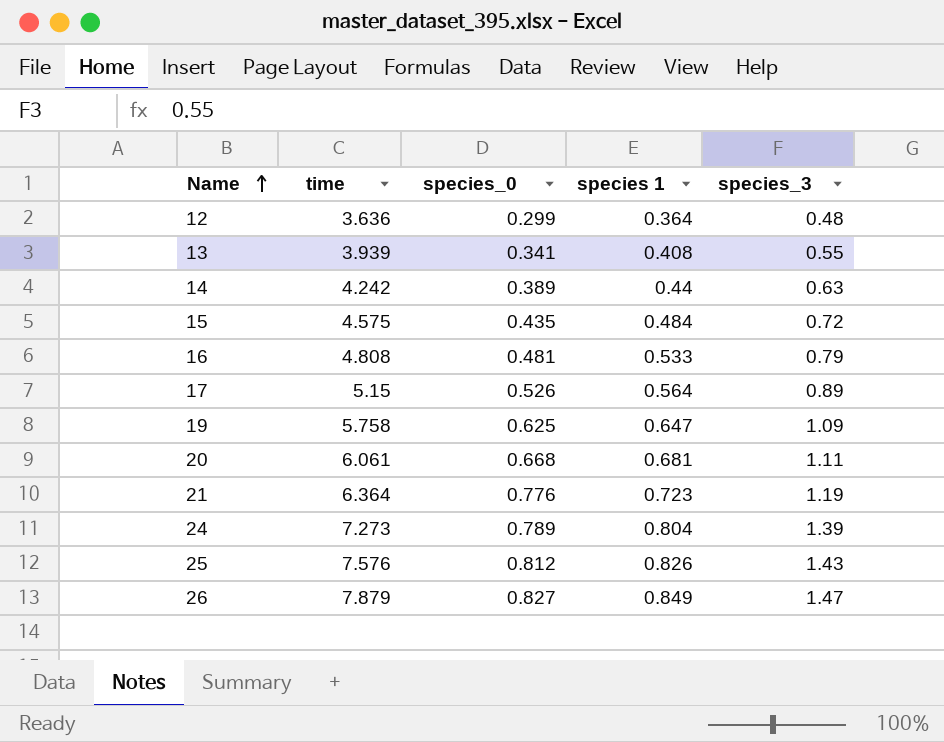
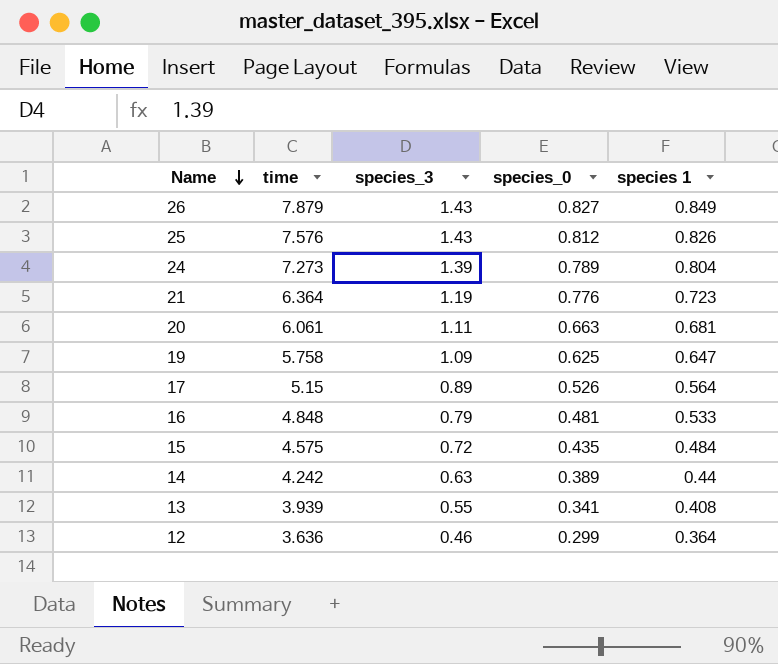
row order: Name ascending -> Name descending
column species_3 | position: 5 -> 3
26 | species_3: 1.47 -> 1.43
20 | species_0: 0.668 -> 0.663
16 | time: 4.808 -> 4.848
12 | species_3: 0.48 -> 0.46

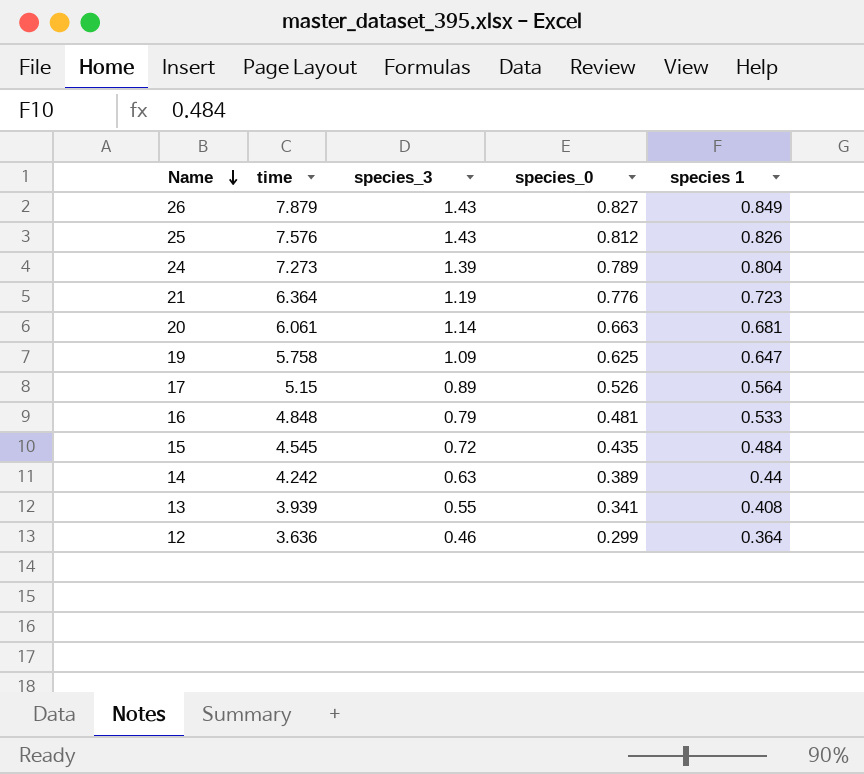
20 | species_3: 1.11 -> 1.14
15 | time: 4.575 -> 4.545

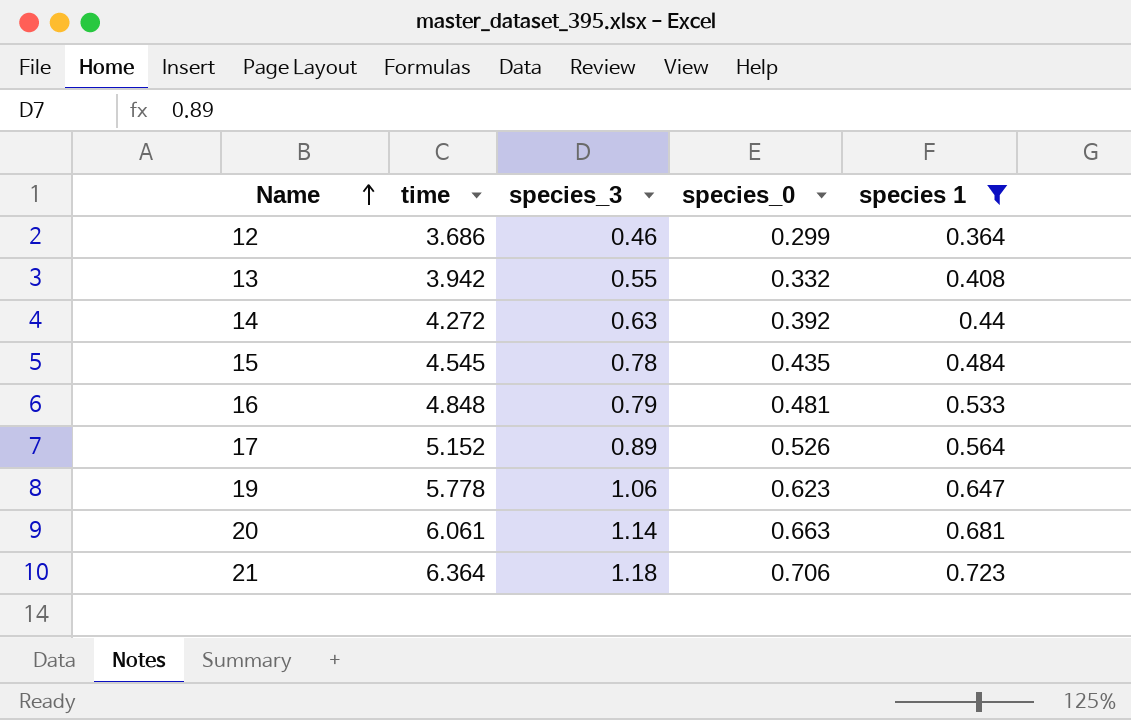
filter: none -> species 1 <= 0.723
row order: Name descending -> Name ascending
12 | time: 3.636 -> 3.686
13 | time: 3.939 -> 3.942
13 | species_0: 0.341 -> 0.332
14 | time: 4.242 -> 4.272
14 | species_0: 0.389 -> 0.392
15 | species_3: 0.72 -> 0.78
17 | time: 5.15 -> 5.152
19 | time: 5.758 -> 5.778
19 | species_3: 1.09 -> 1.06
19 | species_0: 0.625 -> 0.623
21 | species_3: 1.19 -> 1.18
21 | species_0: 0.776 -> 0.706

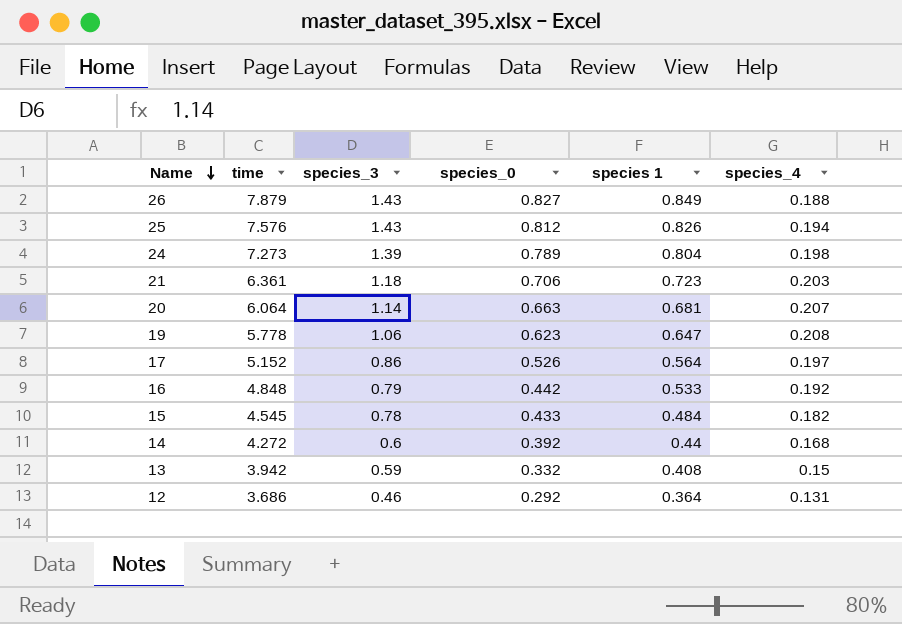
filter: species 1 <= 0.723 -> none
row order: Name ascending -> Name descending
column species_4 | position: none -> 6
21 | time: 6.364 -> 6.361
20 | time: 6.061 -> 6.064
17 | species_3: 0.89 -> 0.86
16 | species_0: 0.481 -> 0.442
15 | species_0: 0.435 -> 0.433
14 | species_3: 0.63 -> 0.6
13 | species_3: 0.55 -> 0.59
12 | species_0: 0.299 -> 0.292

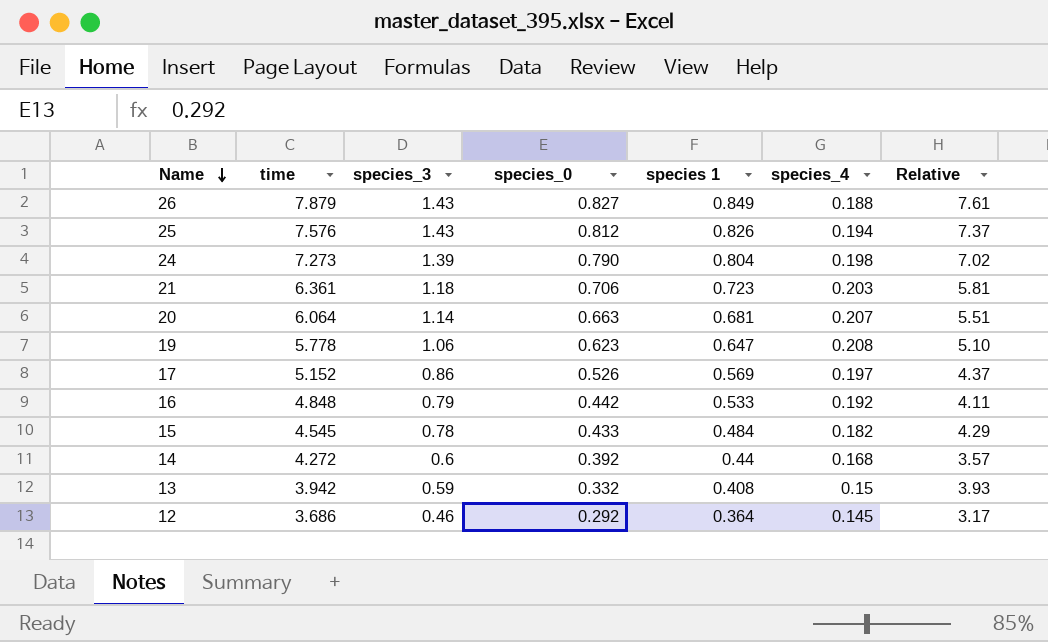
column Relative | formula: none -> [species_3] / [species_4]
24 | species_0: 0.789 -> 0.790
17 | species 1: 0.564 -> 0.569
12 | species_4: 0.131 -> 0.145

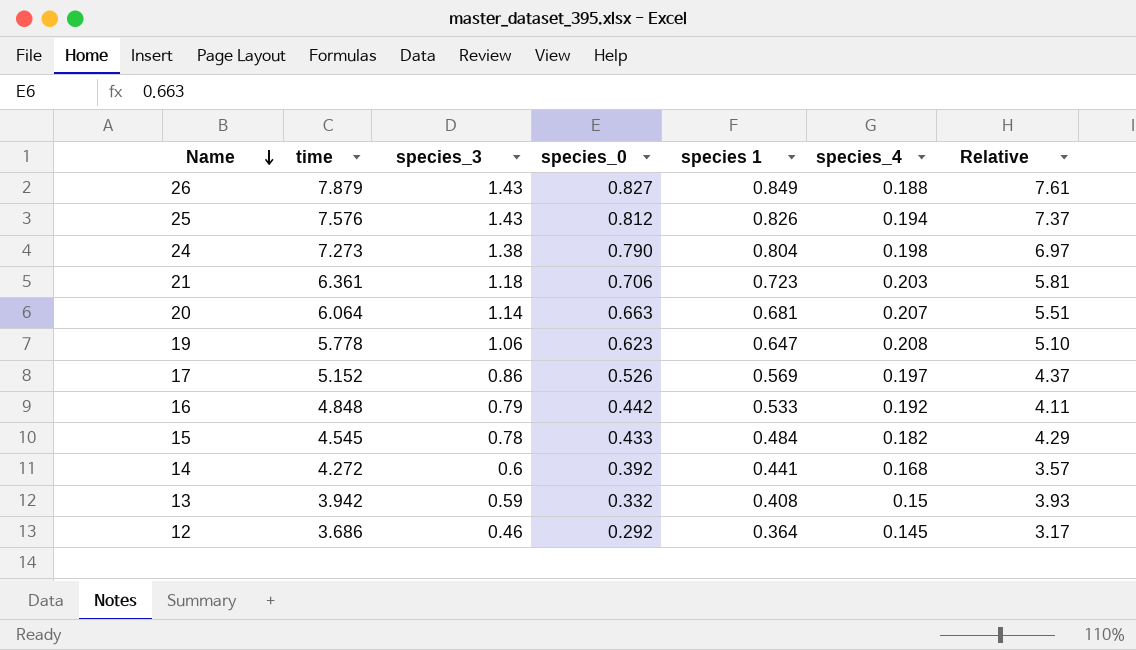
24 | species_3: 1.39 -> 1.38
24 | Relative: 7.02 -> 6.97
14 | species 1: 0.44 -> 0.441

